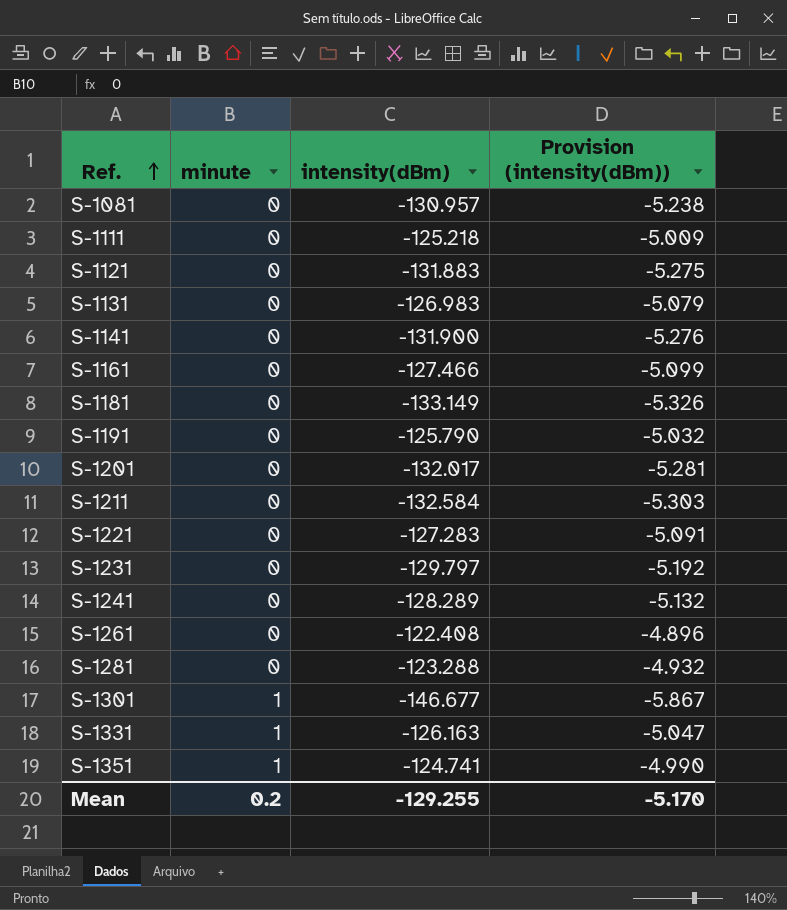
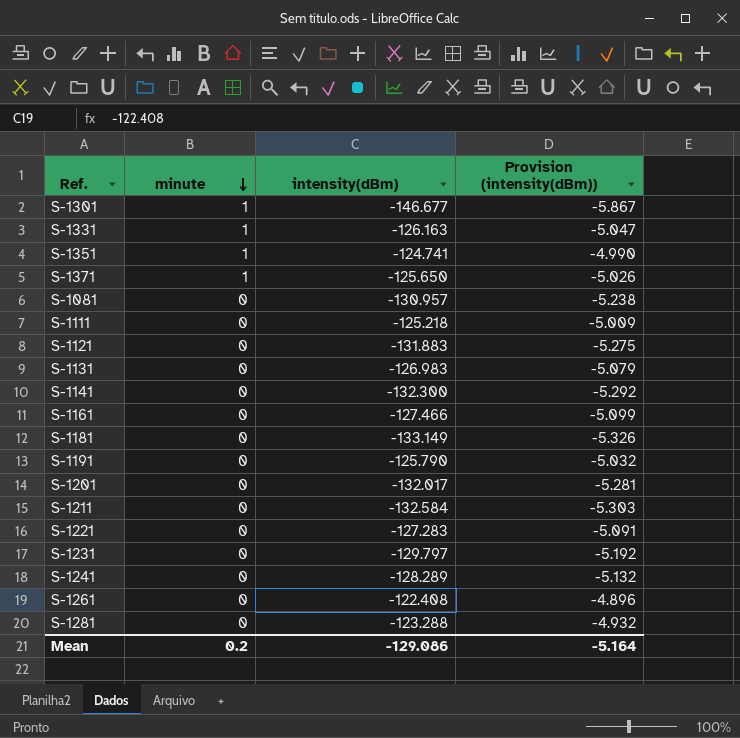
row order: Ref. ascending -> minute descending
row S-1371: none -> 1 | -125.650 | -5.026
S-1141 | intensity(dBm): -131.900 -> -132.300
S-1141 | Provision (intensity(dBm)): -5.276 -> -5.292
Mean | intensity(dBm): -129.255 -> -129.086
Mean | Provision (intensity(dBm)): -5.170 -> -5.164

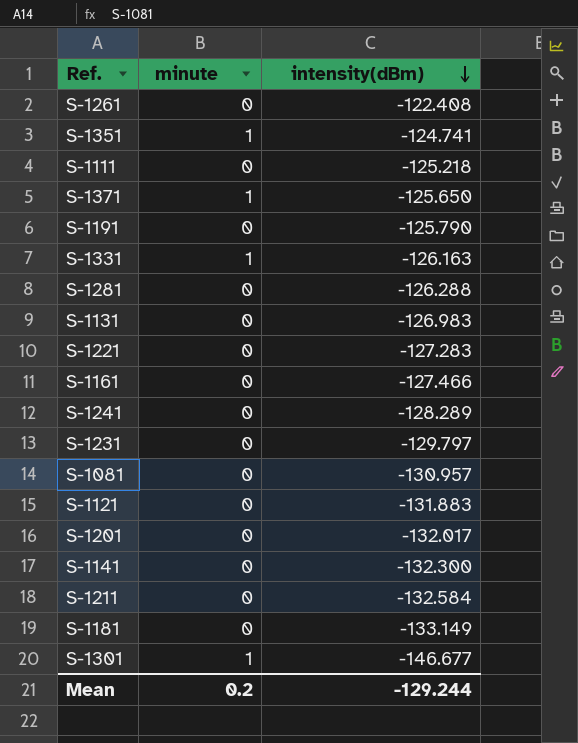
row order: minute descending -> intensity(dBm) descending
column Provision (intensity(dBm)) | formula: [intensity(dBm)] * 0.04 -> none
S-1281 | intensity(dBm): -123.288 -> -126.288
Mean | intensity(dBm): -129.086 -> -129.244

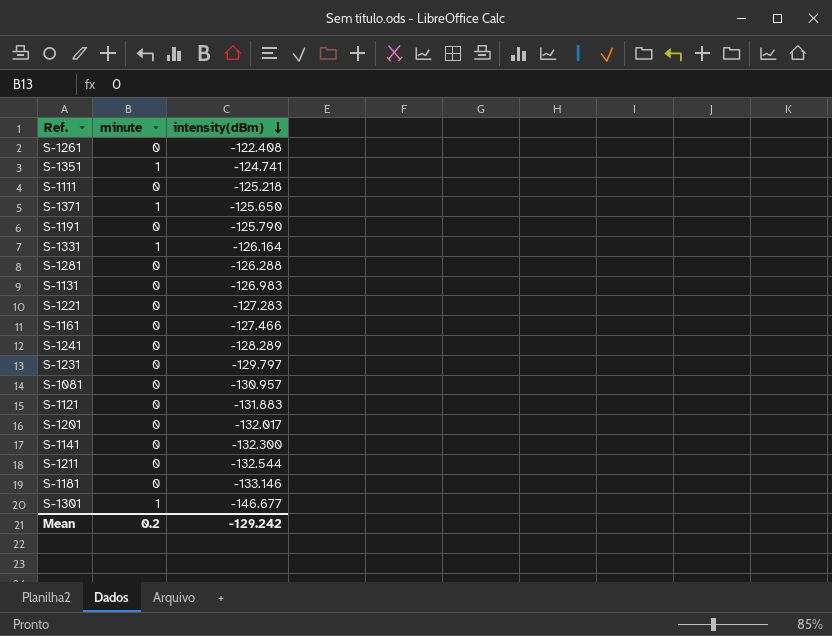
S-1331 | intensity(dBm): -126.163 -> -126.164
S-1211 | intensity(dBm): -132.584 -> -132.544
S-1181 | intensity(dBm): -133.149 -> -133.146
Mean | intensity(dBm): -129.244 -> -129.242

